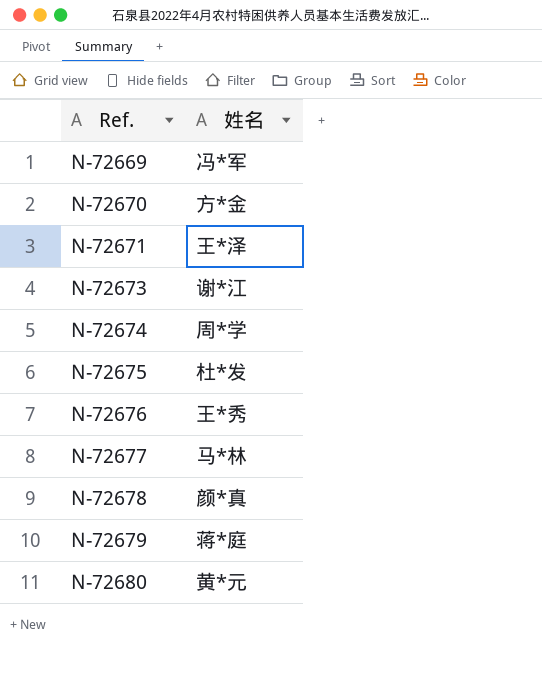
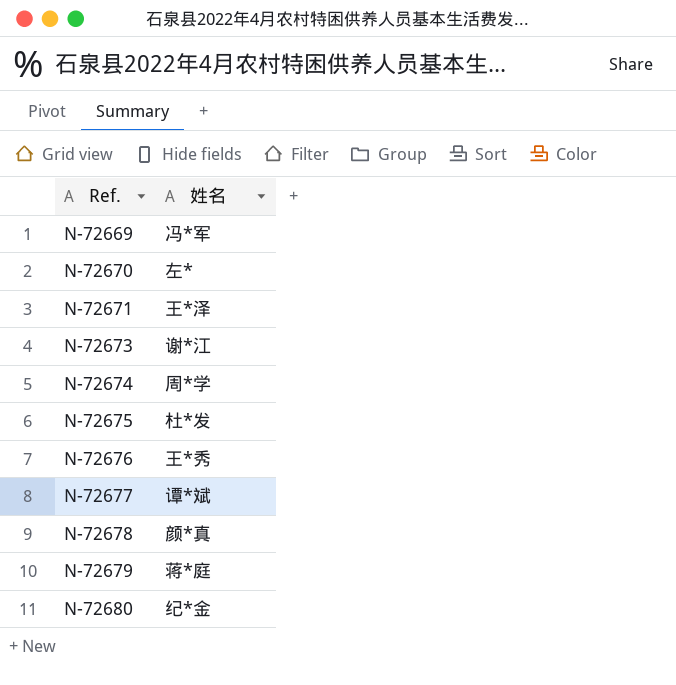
N-72670 | 姓名: 方*金 -> 左*
N-72677 | 姓名: 马*林 -> 谭*斌
N-72680 | 姓名: 黄*元 -> 纪*金

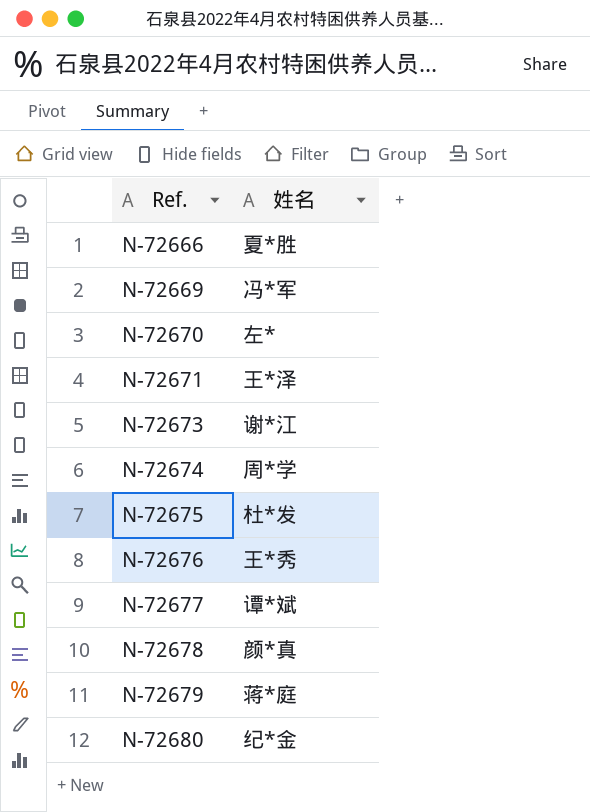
row N-72666: none -> 夏*胜

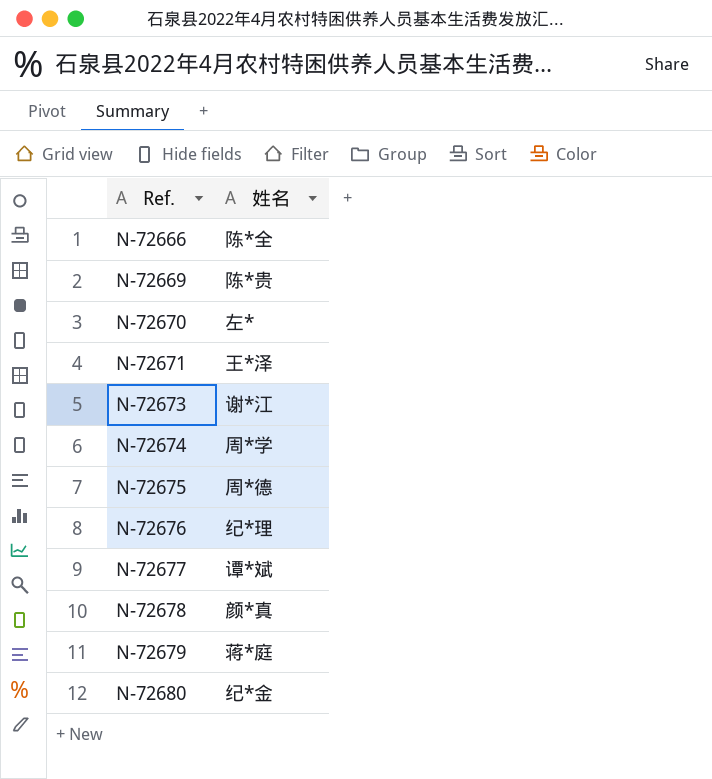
N-72666 | 姓名: 夏*胜 -> 陈*全
N-72669 | 姓名: 冯*军 -> 陈*贵
N-72675 | 姓名: 杜*发 -> 周*德
N-72676 | 姓名: 王*秀 -> 纪*理

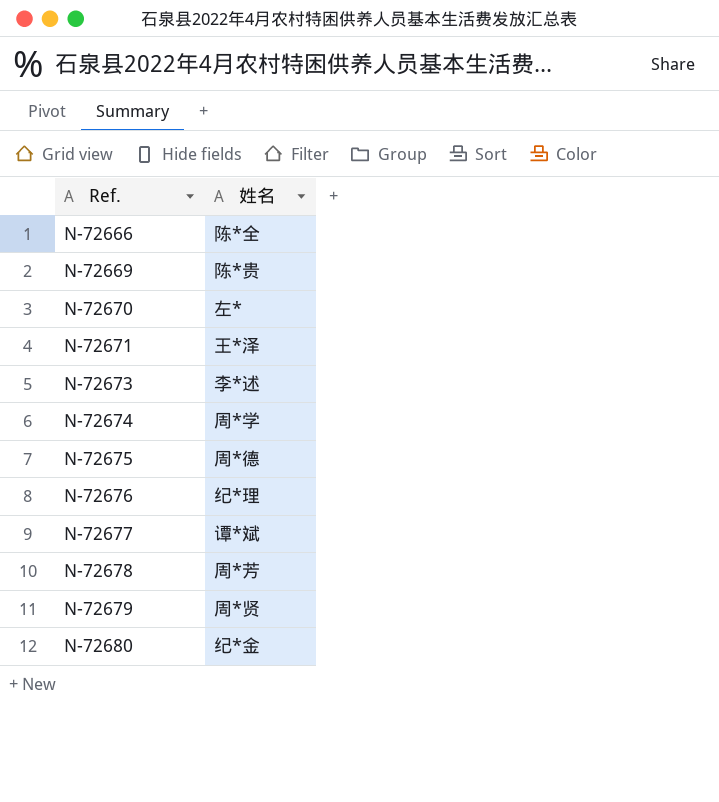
N-72673 | 姓名: 谢*江 -> 李*述
N-72678 | 姓名: 颜*真 -> 周*芳
N-72679 | 姓名: 蒋*庭 -> 周*贤

